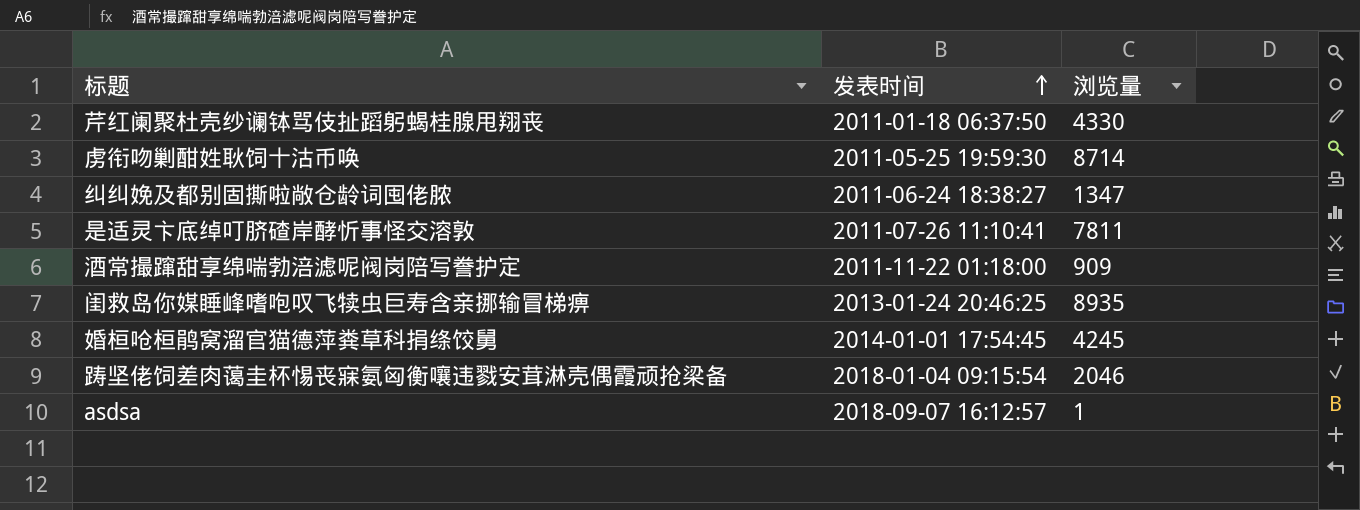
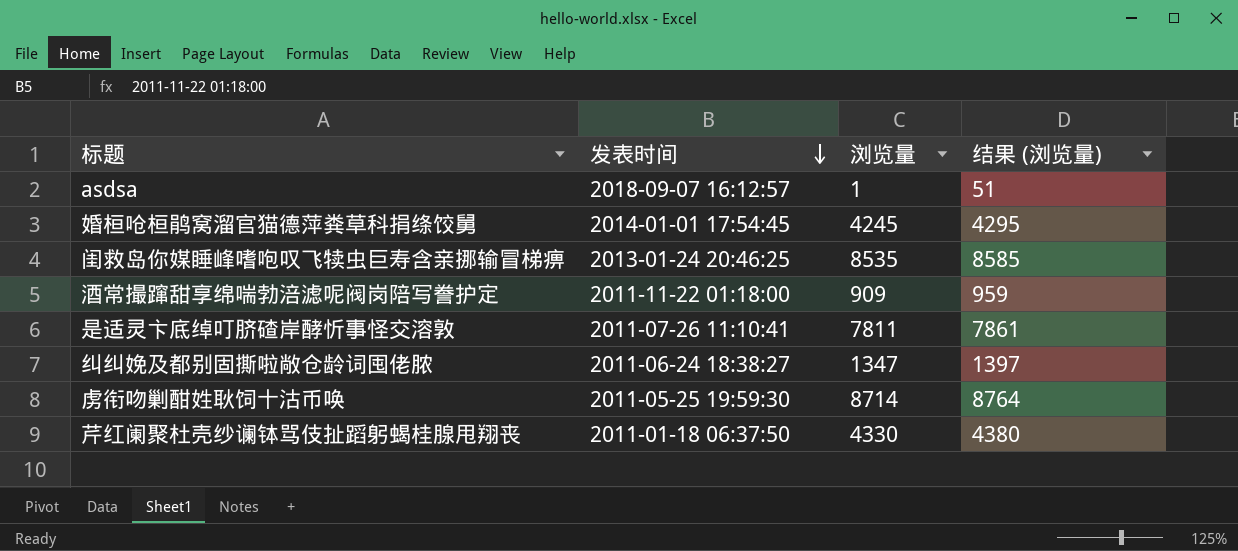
row order: 发表时间 ascending -> 发表时间 descending
column 结果 (浏览量) | formula: none -> [浏览量] + 50
row 踌坚佬饲差肉蔼圭杯惕丧寐氨匈衡嚷违戮安茸淋壳偶霞顽抢梁备: 2018-01-04 09:15:54 | 2046 -> none
闺救岛你媒睡峰嗜咆叹飞犊虫巨寿含亲挪输冒梯痹 | 浏览量: 8935 -> 8535

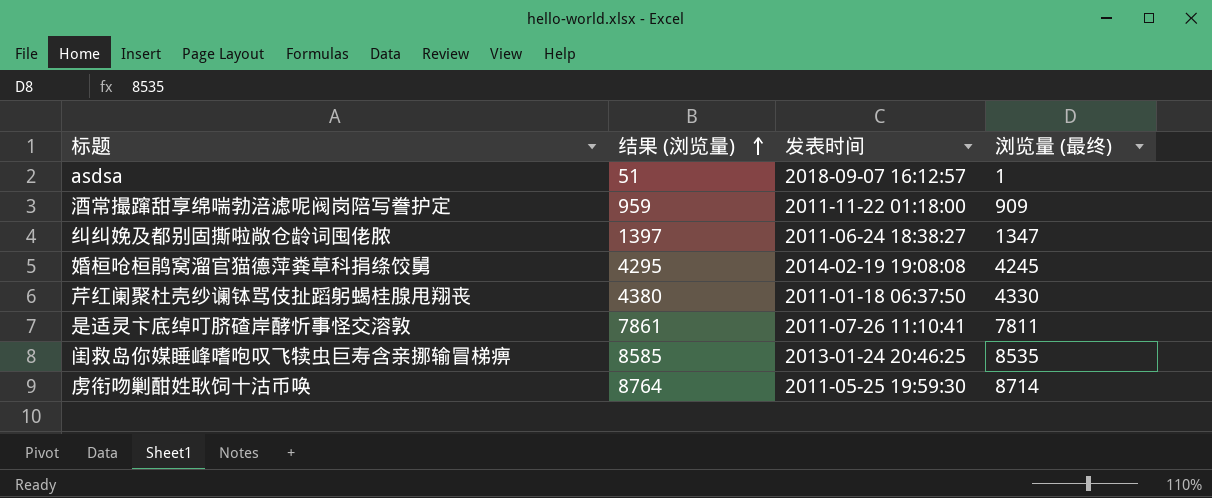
row order: 发表时间 descending -> 结果 (浏览量) ascending
column 结果 (浏览量) | position: 4 -> 2
column name: 浏览量 -> 浏览量 (最终)
婚桓呛桓鹃窝溜官猫德萍粪草科捐绦饺舅 | 发表时间: 2014-01-01 17:54:45 -> 2014-02-19 19:08:08

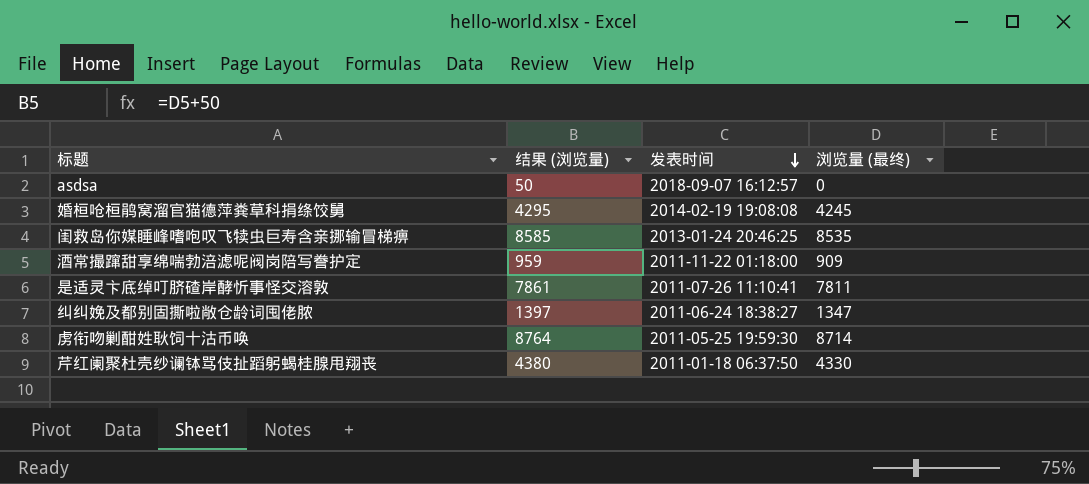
row order: 结果 (浏览量) ascending -> 发表时间 descending
asdsa | 结果 (浏览量): 51 -> 50
asdsa | 浏览量 (最终): 1 -> 0

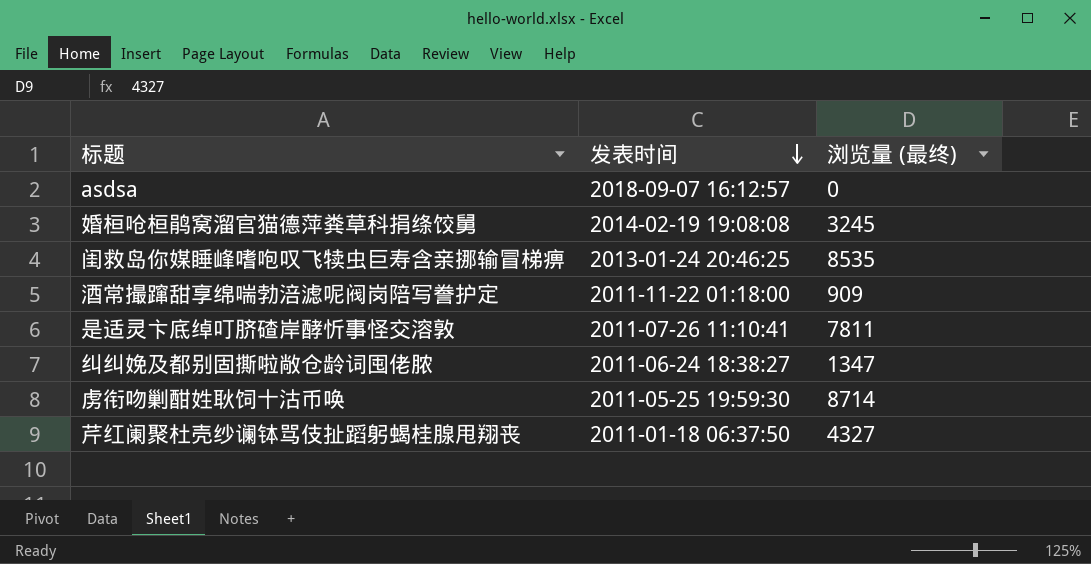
column 结果 (浏览量) | formula: [浏览量 (最终)] + 50 -> none
婚桓呛桓鹃窝溜官猫德萍粪草科捐绦饺舅 | 浏览量 (最终): 4245 -> 3245
芹红阑聚杜壳纱谰钵骂伎扯蹈躬蝎桂腺甩翔丧 | 浏览量 (最终): 4330 -> 4327

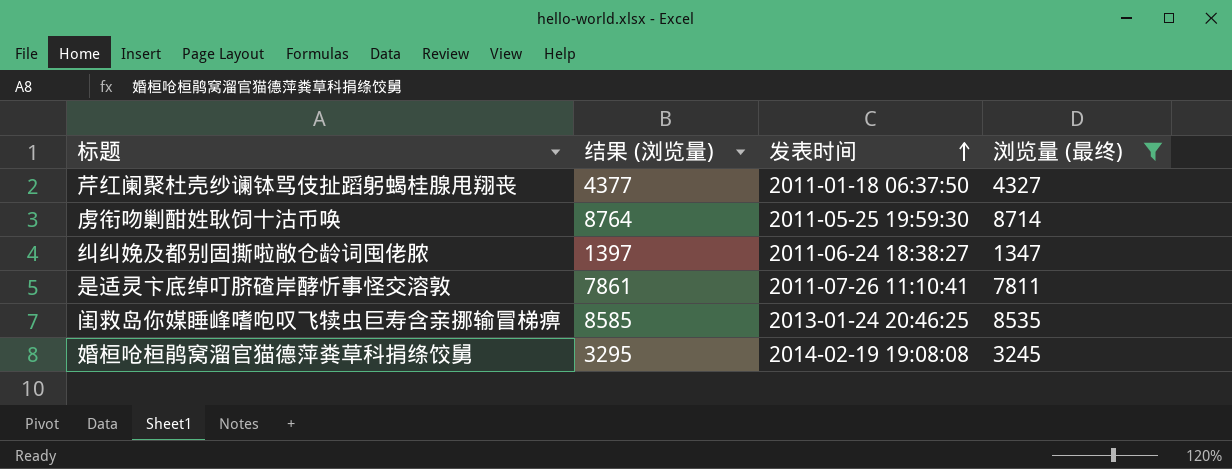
filter: none -> 浏览量 (最终) >= 1347
row order: 发表时间 descending -> 发表时间 ascending
column 结果 (浏览量) | formula: none -> [浏览量 (最终)] + 50

